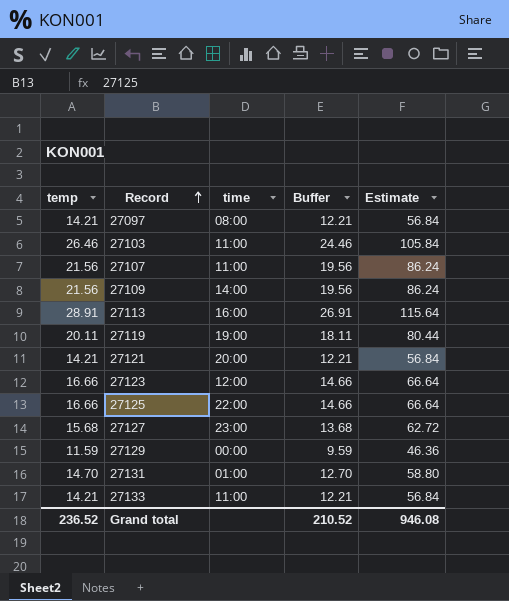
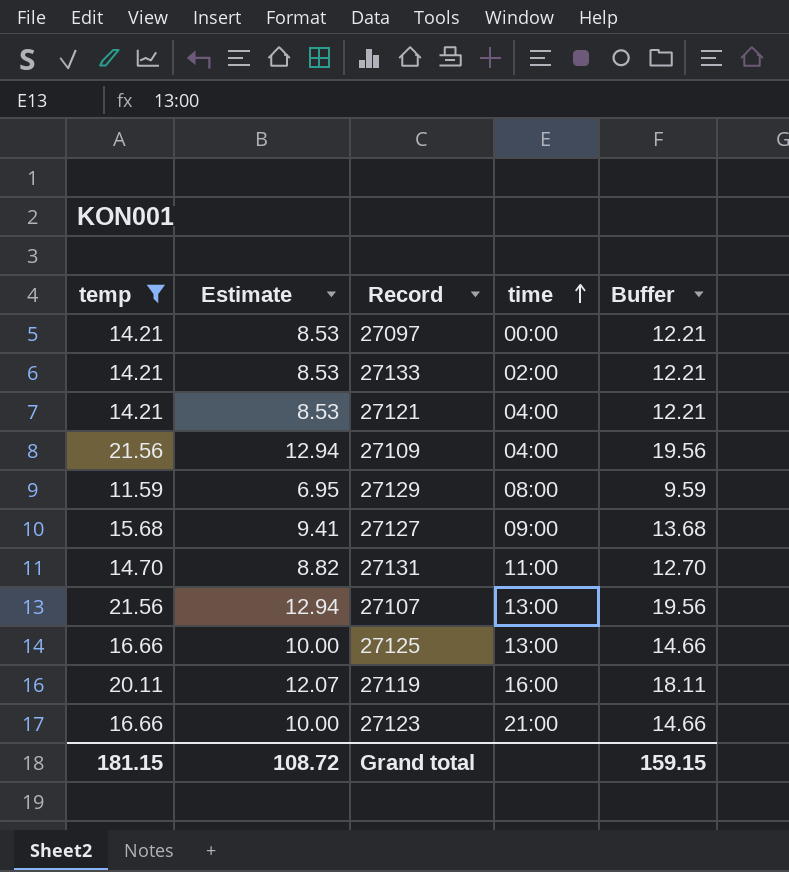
filter: none -> temp <= 21.56
row order: Record ascending -> time ascending
column Estimate | formula: [temp] * 4 -> [temp] * 0.6
column Estimate | position: 5 -> 2
27097 | time: 08:00 -> 00:00
27133 | time: 11:00 -> 02:00
27121 | time: 20:00 -> 04:00
27109 | time: 14:00 -> 04:00
27129 | time: 00:00 -> 08:00
27127 | time: 23:00 -> 09:00
27131 | time: 01:00 -> 11:00
27107 | time: 11:00 -> 13:00
27125 | time: 22:00 -> 13:00
27119 | time: 19:00 -> 16:00
27123 | time: 12:00 -> 21:00
Grand total | temp: 236.52 -> 181.15
Grand total | Estimate: 946.08 -> 108.72
Grand total | Buffer: 210.52 -> 159.15

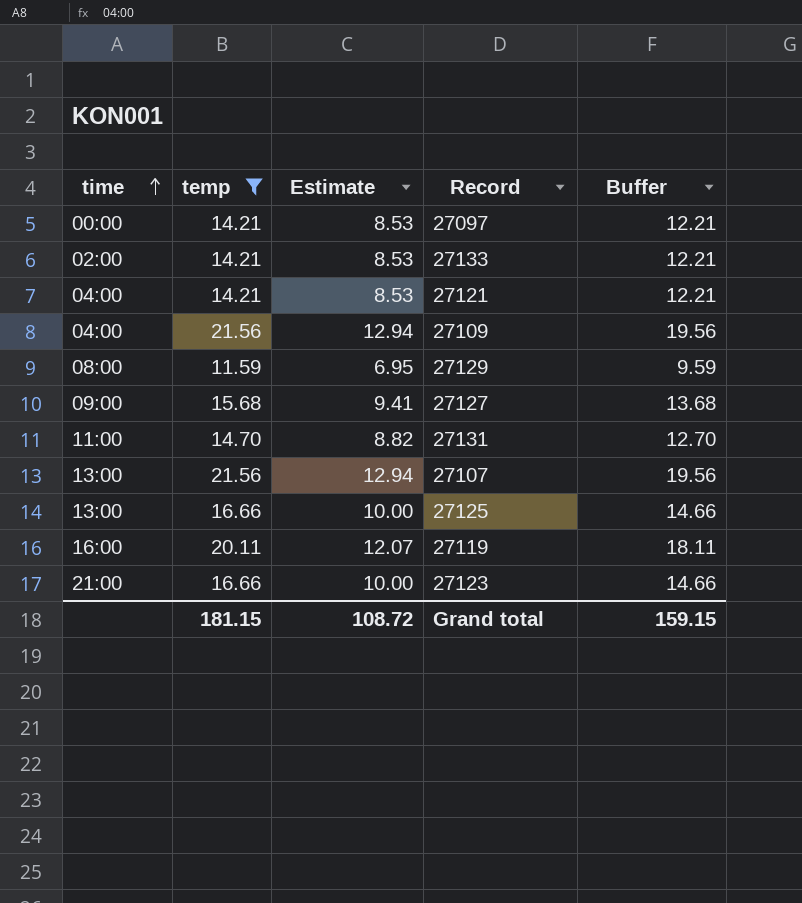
column time | position: 4 -> 1

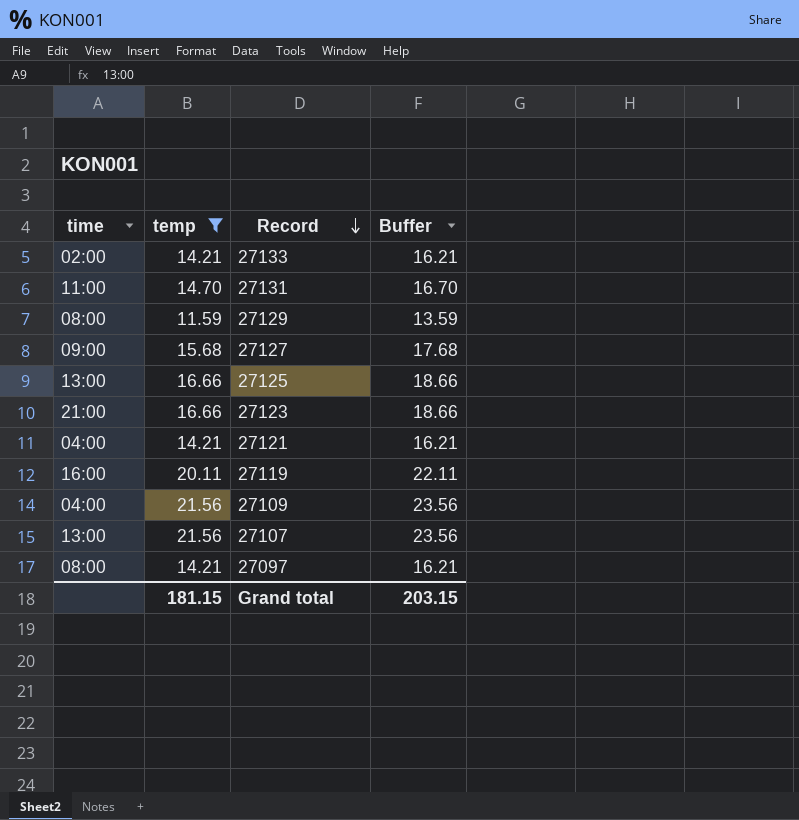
row order: time ascending -> Record descending
column Estimate | formula: [temp] * 0.6 -> none
column Buffer | formula: [temp] - 2 -> [temp] + 2
27097 | time: 00:00 -> 08:00
Grand total | Buffer: 159.15 -> 203.15

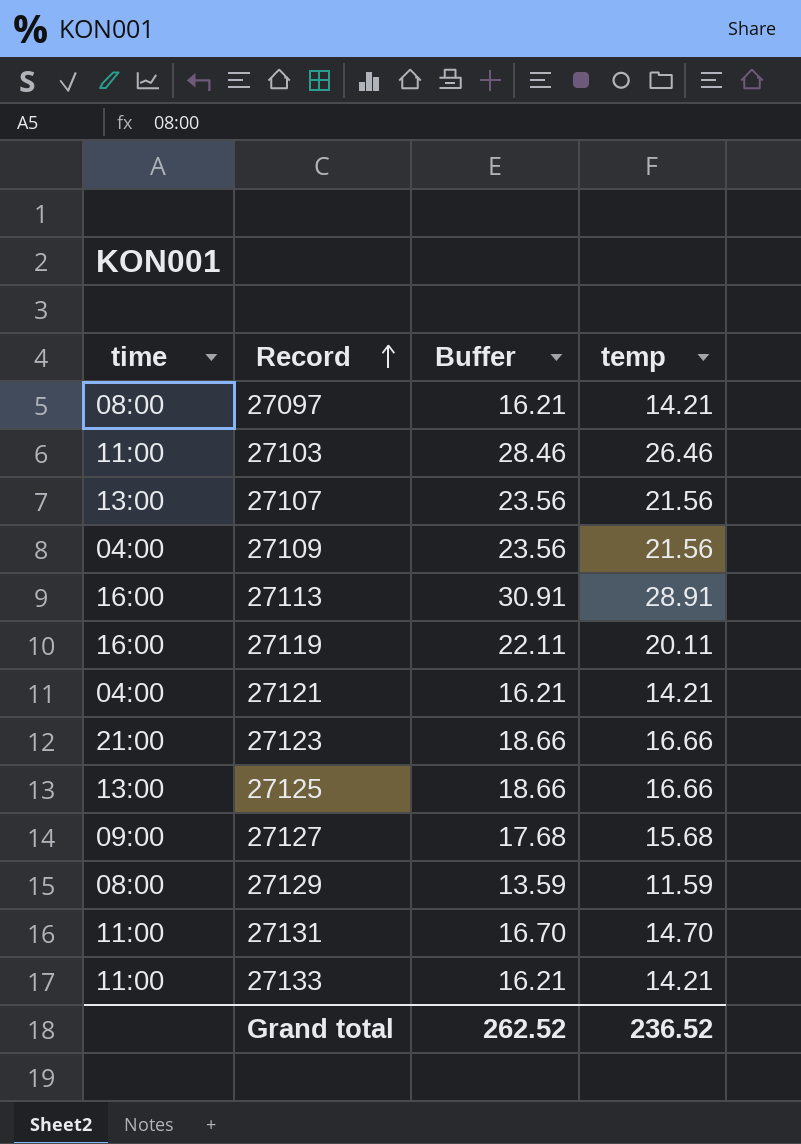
filter: temp <= 21.56 -> none
row order: Record descending -> Record ascending
column temp | position: 2 -> 4
27133 | time: 02:00 -> 11:00
Grand total | Buffer: 203.15 -> 262.52
Grand total | temp: 181.15 -> 236.52

